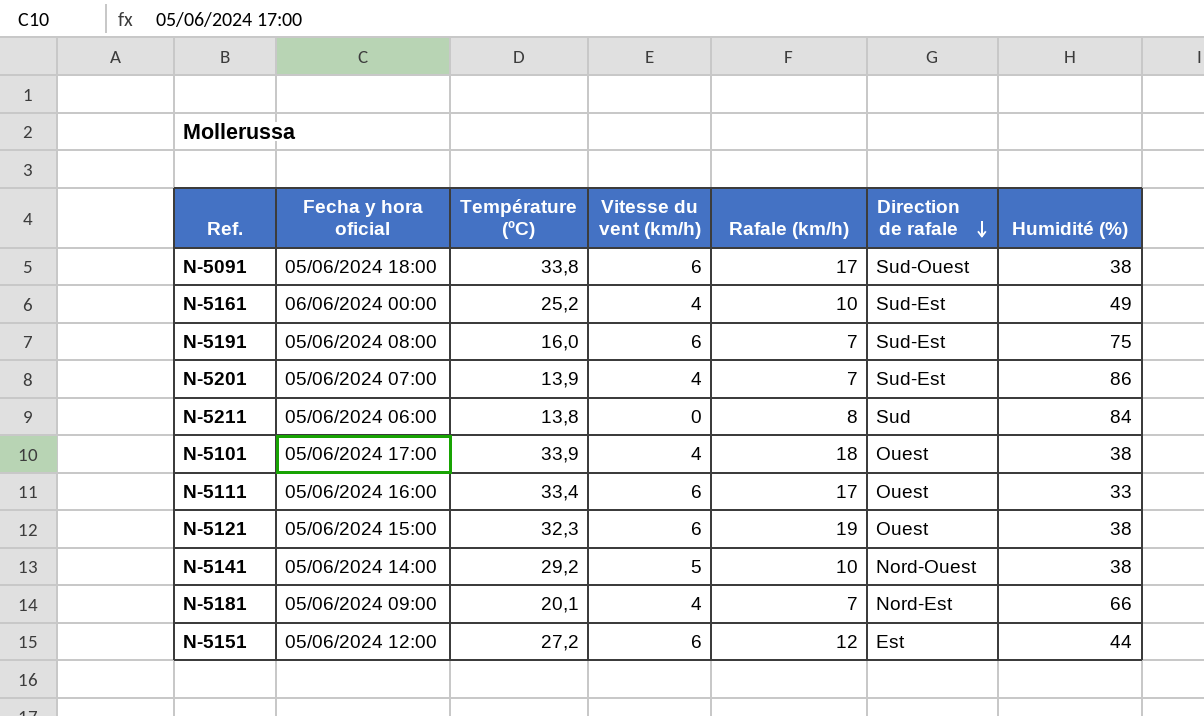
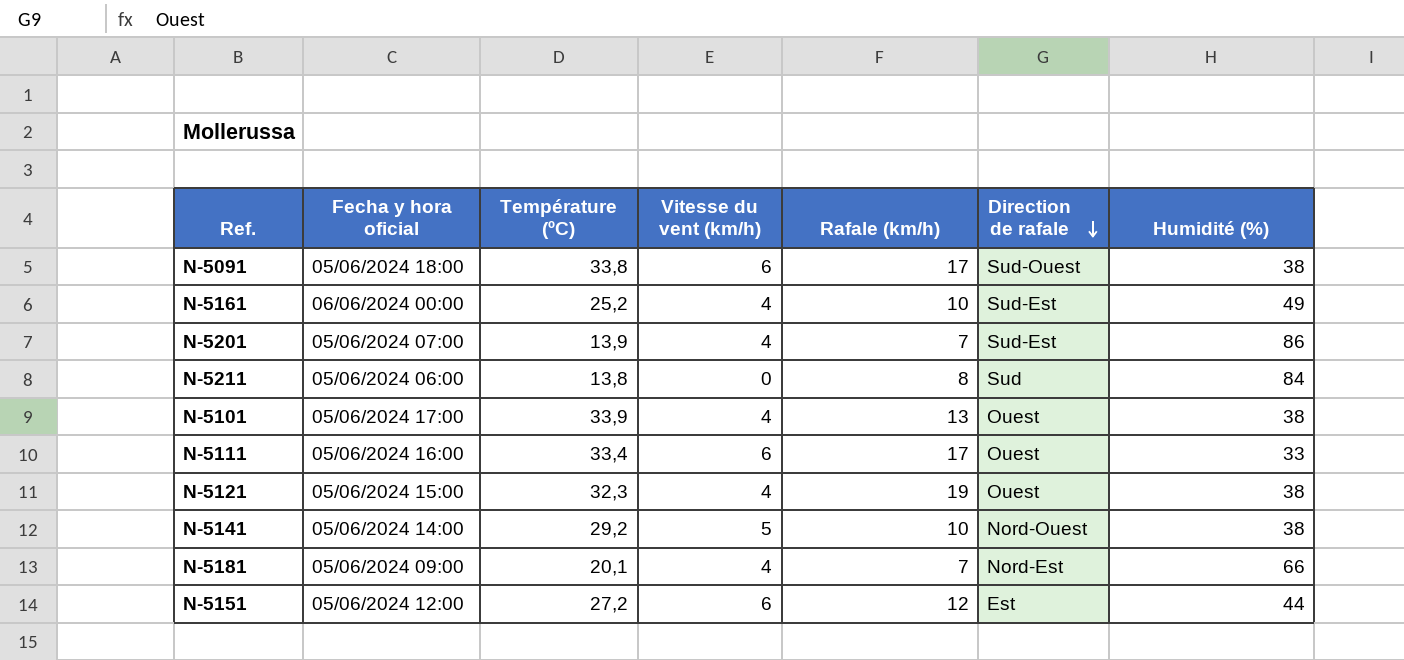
row N-5191: 05/06/2024 08:00 | 16,0 | 6 | 7 | Sud-Est | 75 -> none
N-5101 | Rafale (km/h): 18 -> 13
N-5121 | Vitesse du vent (km/h): 6 -> 4

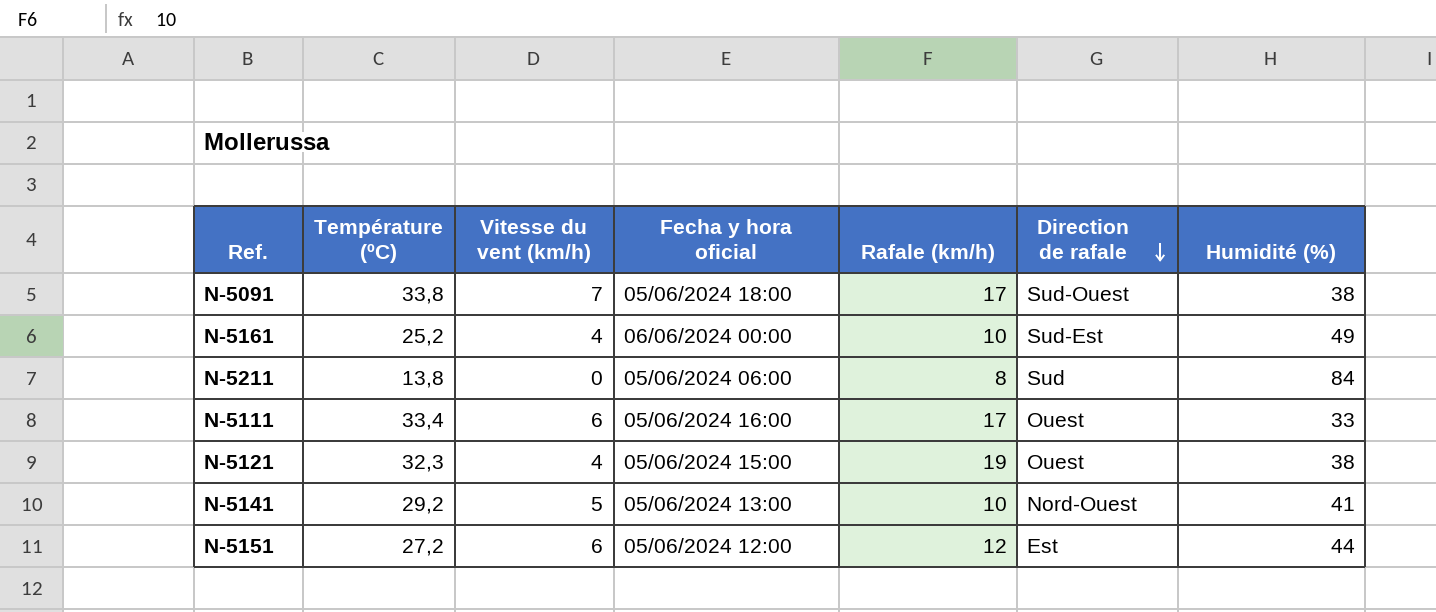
column Fecha y hora oficial | position: 2 -> 4
row N-5201: 05/06/2024 07:00 | 13,9 | 4 | 7 | Sud-Est | 86 -> none
row N-5101: 05/06/2024 17:00 | 33,9 | 4 | 13 | Ouest | 38 -> none
row N-5181: 05/06/2024 09:00 | 20,1 | 4 | 7 | Nord-Est | 66 -> none
N-5091 | Vitesse du vent (km/h): 6 -> 7
N-5141 | Fecha y hora oficial: 05/06/2024 14:00 -> 05/06/2024 13:00
N-5141 | Humidité (%): 38 -> 41

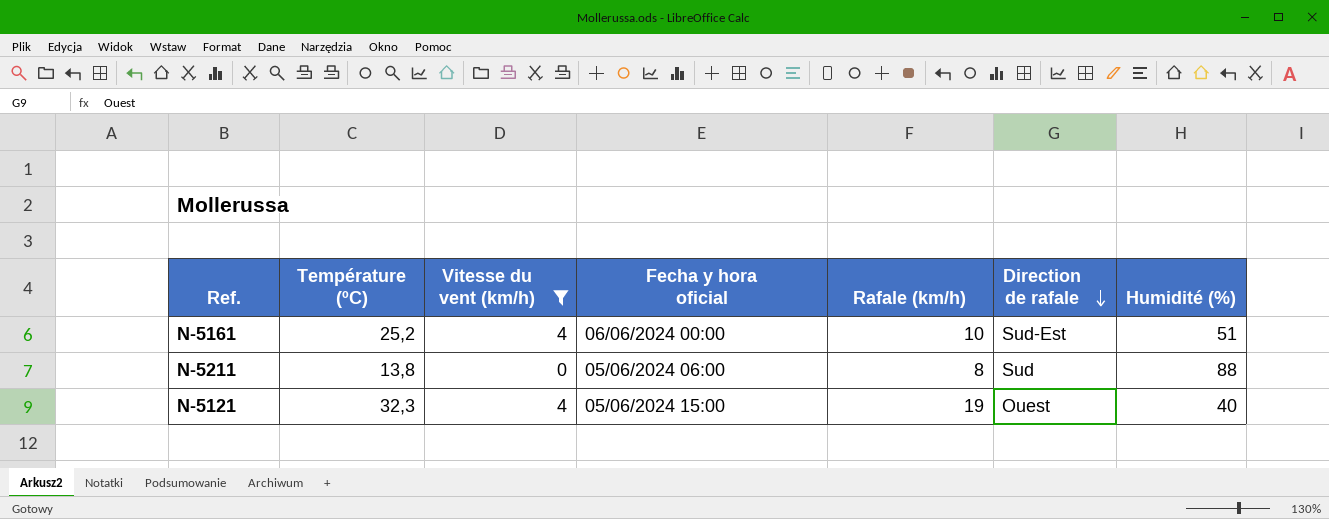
filter: none -> Vitesse du vent (km/h) <= 4
N-5161 | Humidité (%): 49 -> 51
N-5211 | Humidité (%): 84 -> 88
N-5121 | Humidité (%): 38 -> 40

